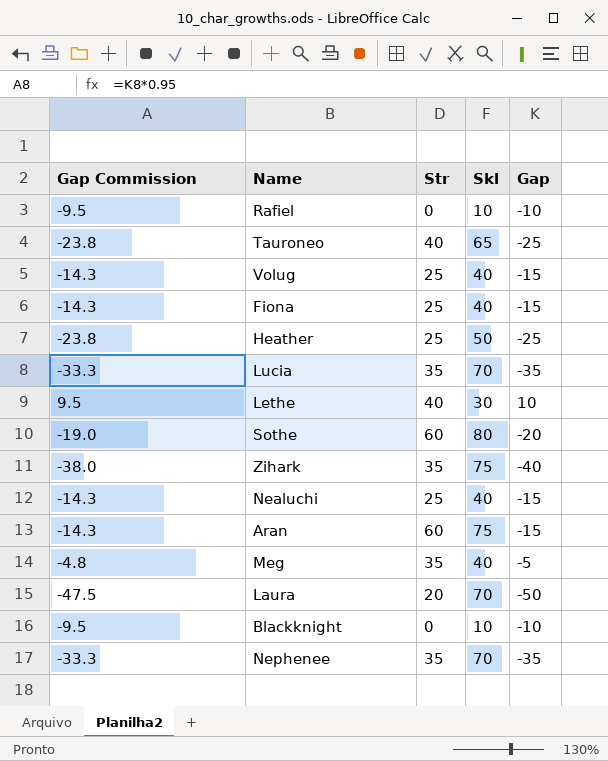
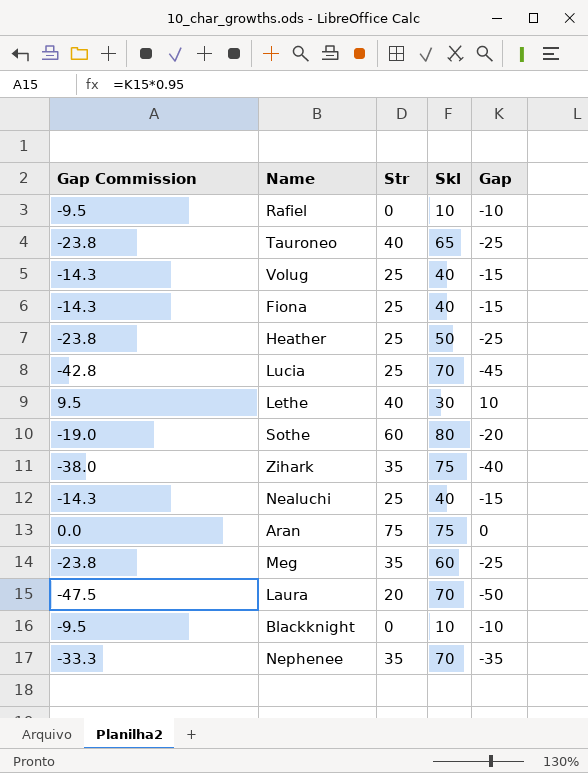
Lucia | Gap Commission: -33.3 -> -42.8
Lucia | Str: 35 -> 25
Lucia | Gap: -35 -> -45
Aran | Gap Commission: -14.3 -> 0.0
Aran | Str: 60 -> 75
Aran | Gap: -15 -> 0
Meg | Gap Commission: -4.8 -> -23.8
Meg | Skl: 40 -> 60
Meg | Gap: -5 -> -25

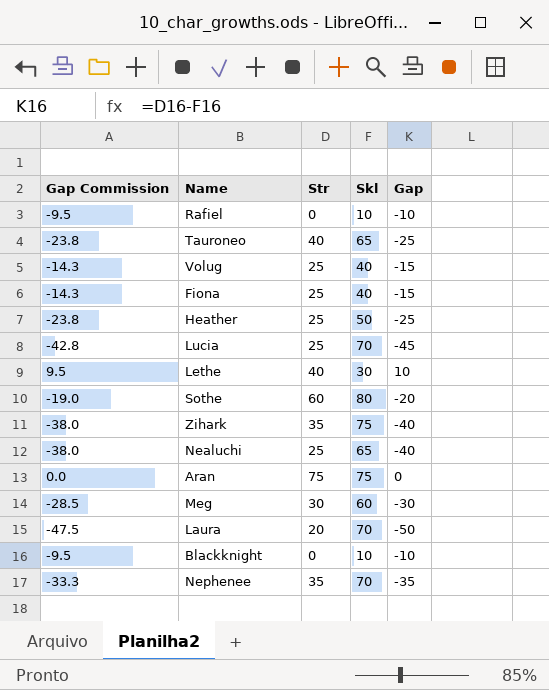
Nealuchi | Gap Commission: -14.3 -> -38.0
Nealuchi | Skl: 40 -> 65
Nealuchi | Gap: -15 -> -40
Meg | Gap Commission: -23.8 -> -28.5
Meg | Str: 35 -> 30
Meg | Gap: -25 -> -30

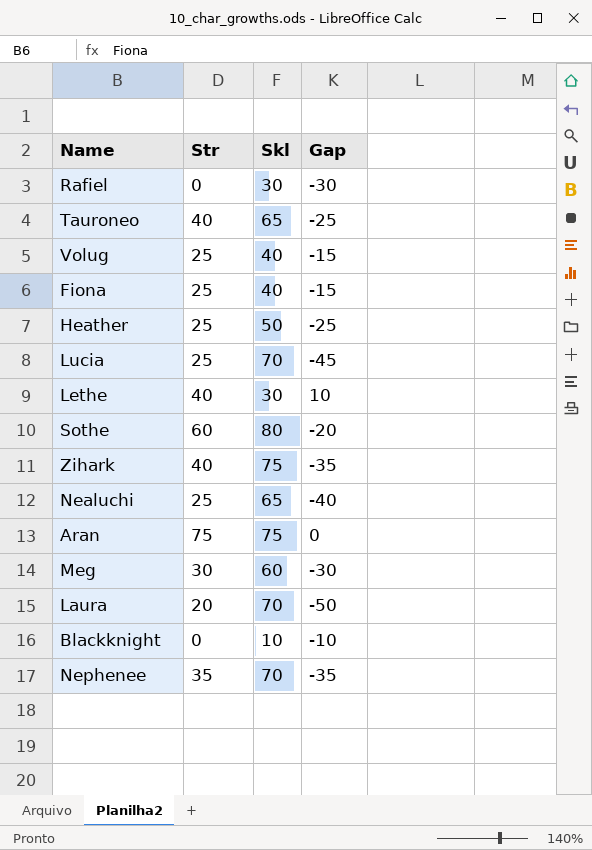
column Gap Commission | formula: [Gap] * 0.95 -> none
Rafiel | Skl: 10 -> 30
Rafiel | Gap: -10 -> -30
Zihark | Str: 35 -> 40
Zihark | Gap: -40 -> -35

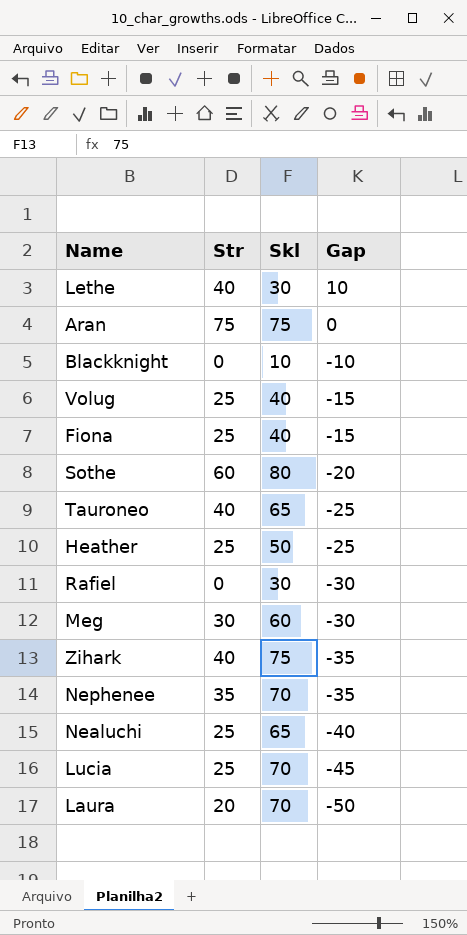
row order: none -> Gap descending

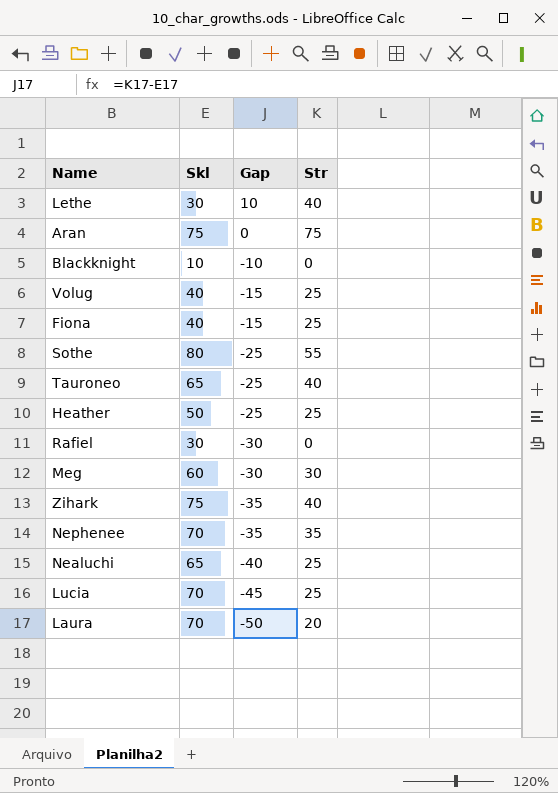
column Str | position: 2 -> 4
Sothe | Gap: -20 -> -25
Sothe | Str: 60 -> 55

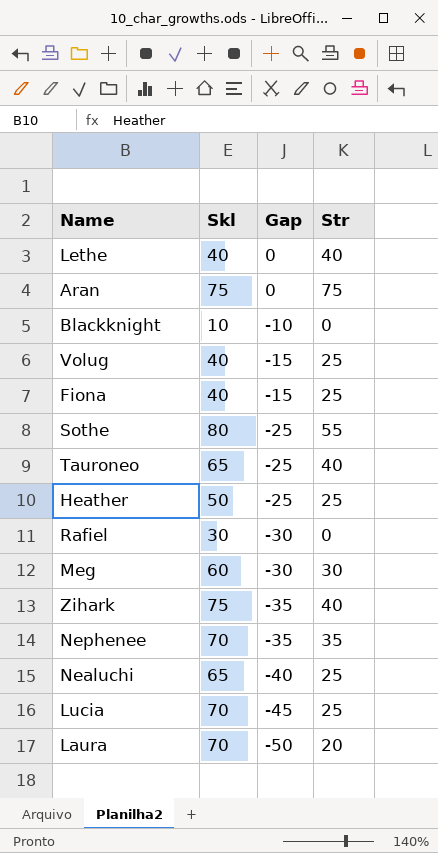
Lethe | Skl: 30 -> 40
Lethe | Gap: 10 -> 0

